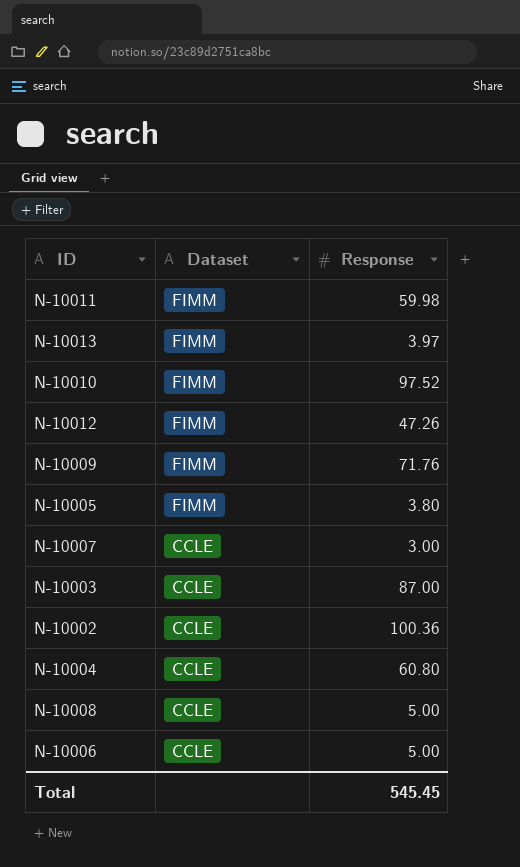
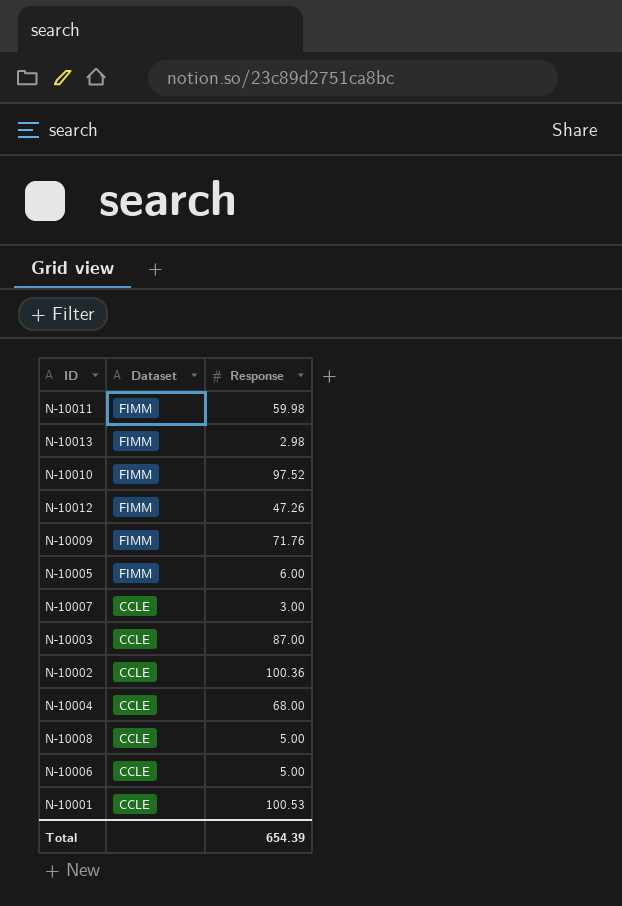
N-10013 | Response: 3.97 -> 2.98
N-10005 | Response: 3.80 -> 6.00
N-10004 | Response: 60.80 -> 68.00
row N-10001: none -> CCLE | 100.53
Total | Response: 545.45 -> 654.39

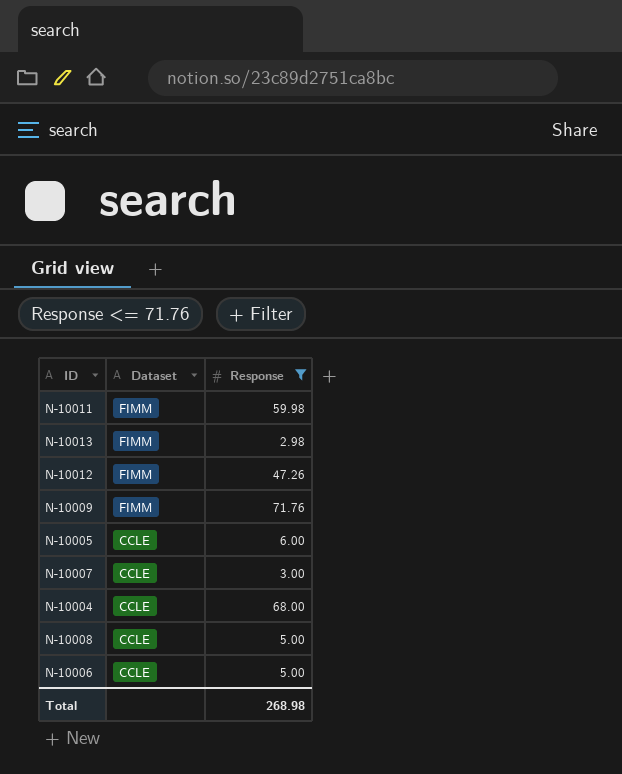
filter: none -> Response <= 71.76
N-10005 | Dataset: FIMM -> CCLE
Total | Response: 654.39 -> 268.98

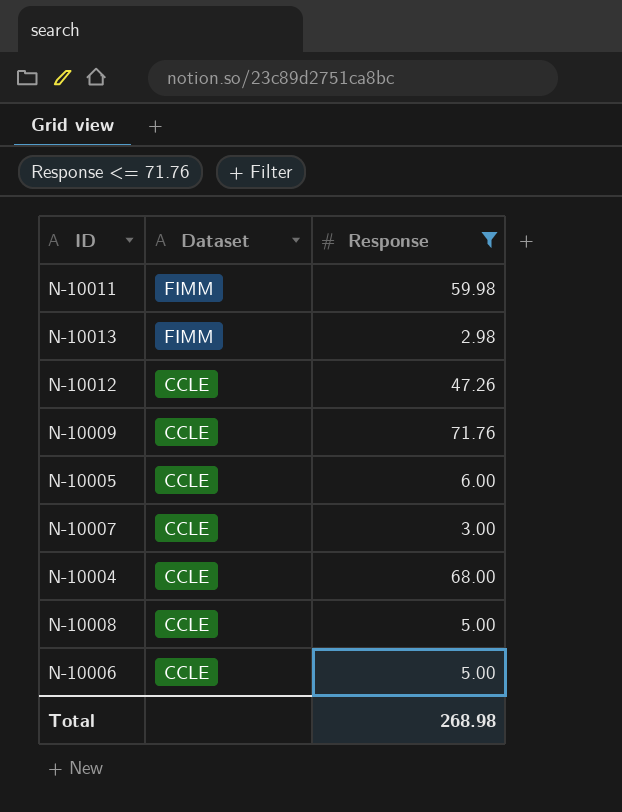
N-10012 | Dataset: FIMM -> CCLE
N-10009 | Dataset: FIMM -> CCLE

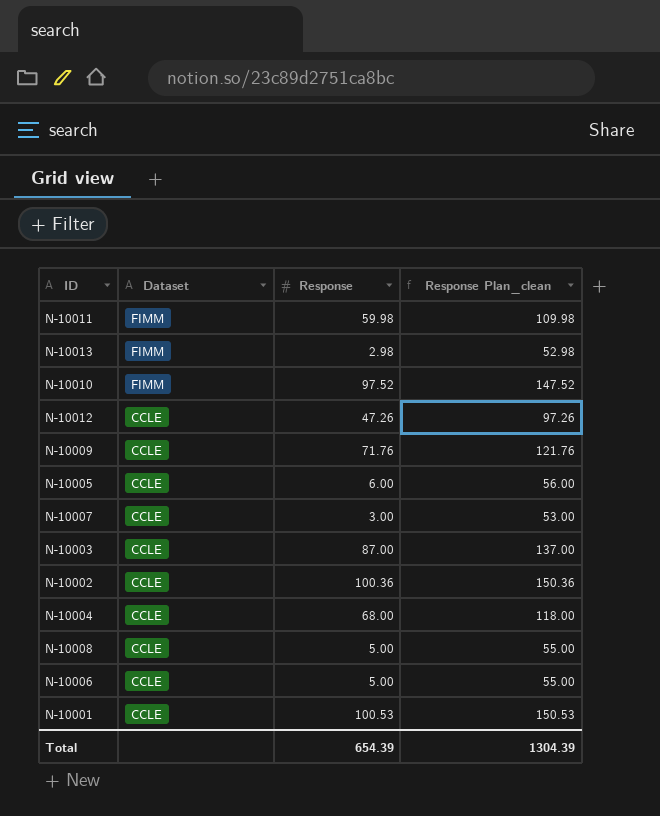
filter: Response <= 71.76 -> none
column Response Plan_clean | formula: none -> [Response] + 50
Total | Response: 268.98 -> 654.39

